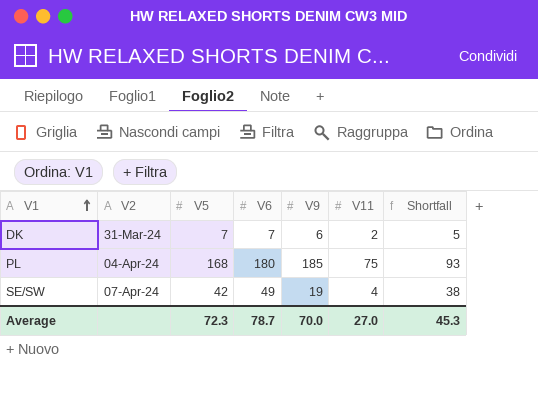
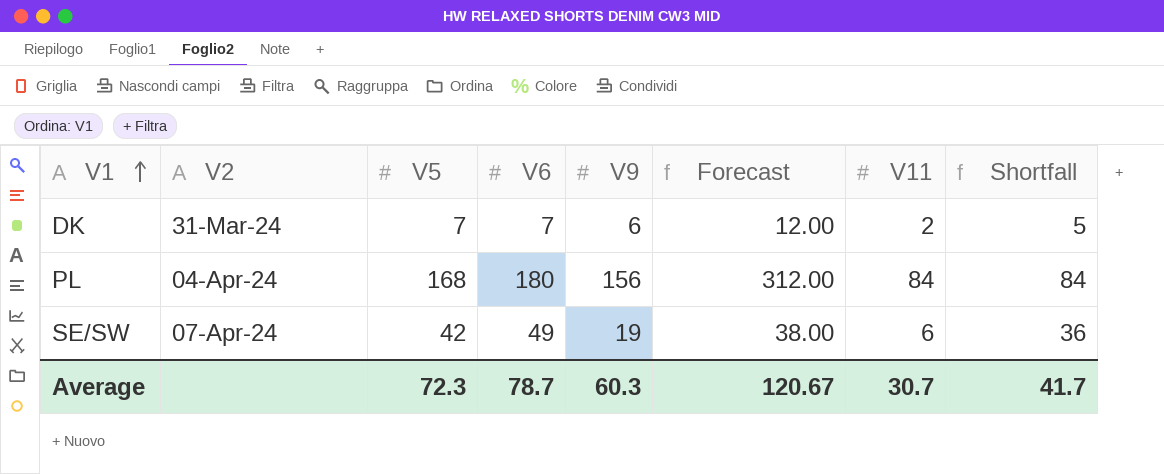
column Forecast | formula: none -> [V9] * 2
PL | V9: 185 -> 156
PL | V11: 75 -> 84
PL | Shortfall: 93 -> 84
SE/SW | V11: 4 -> 6
SE/SW | Shortfall: 38 -> 36
Average | V9: 70.0 -> 60.3
Average | V11: 27.0 -> 30.7
Average | Shortfall: 45.3 -> 41.7

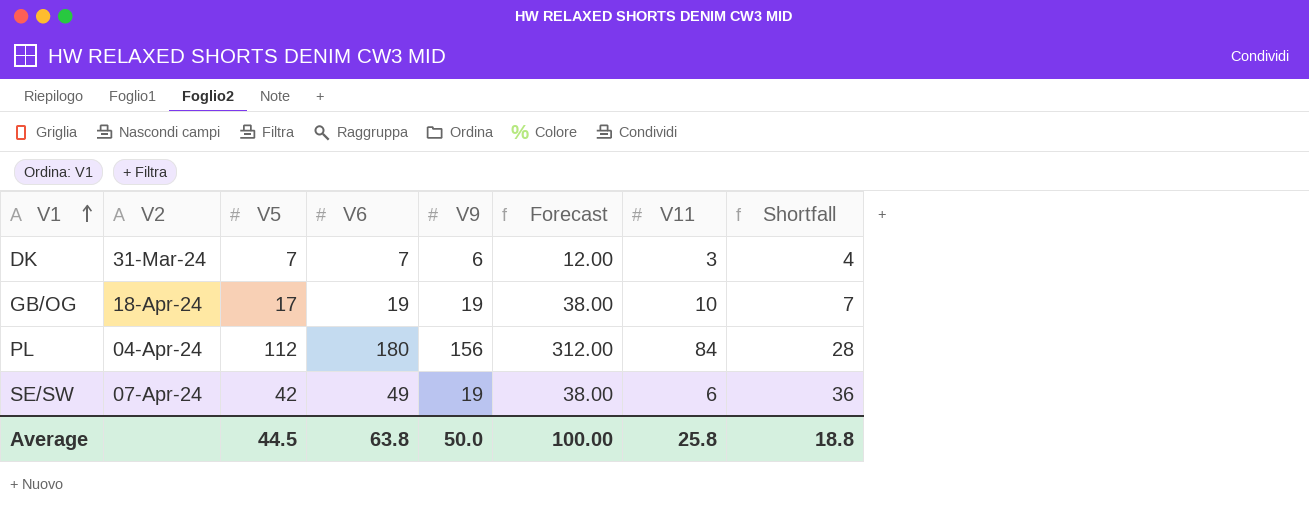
DK | V11: 2 -> 3
DK | Shortfall: 5 -> 4
row GB/OG: none -> 18-Apr-24 | 17 | 19 | 19 | 38.00 | 10 | 7
PL | V5: 168 -> 112
PL | Shortfall: 84 -> 28
Average | V5: 72.3 -> 44.5
Average | V6: 78.7 -> 63.8
Average | V9: 60.3 -> 50.0
Average | Forecast: 120.67 -> 100.00
Average | V11: 30.7 -> 25.8
Average | Shortfall: 41.7 -> 18.8

